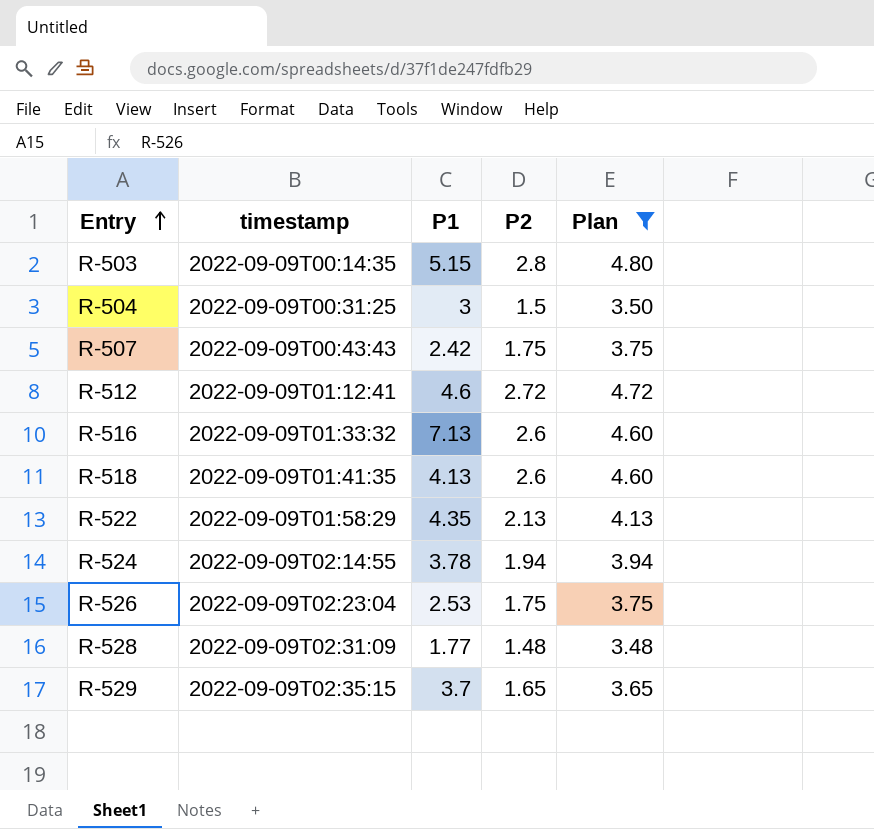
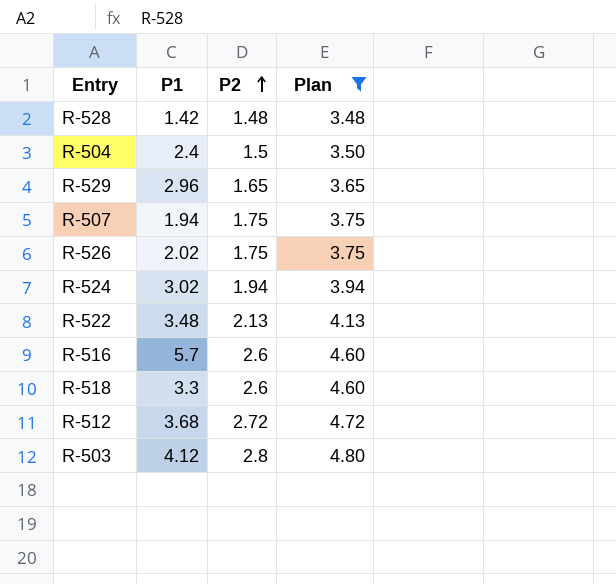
row order: Entry ascending -> P2 ascending
column timestamp | position: 2 -> none
R-528 | P1: 1.77 -> 1.42
R-504 | P1: 3 -> 2.4
R-529 | P1: 3.7 -> 2.96
R-507 | P1: 2.42 -> 1.94
R-526 | P1: 2.53 -> 2.02
R-524 | P1: 3.78 -> 3.02
R-522 | P1: 4.35 -> 3.48
R-516 | P1: 7.13 -> 5.7
R-518 | P1: 4.13 -> 3.3
R-512 | P1: 4.6 -> 3.68
R-503 | P1: 5.15 -> 4.12

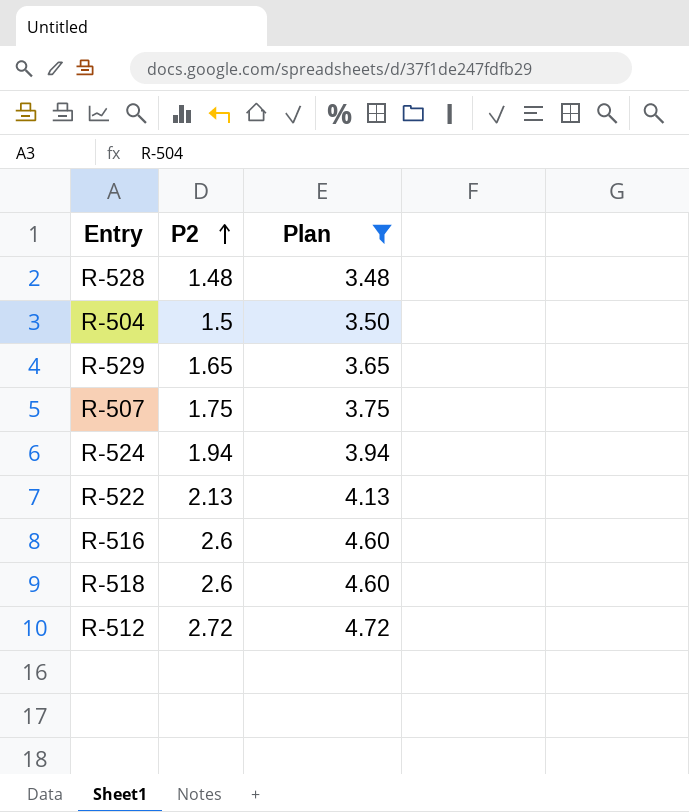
column P1 | position: 2 -> none
row R-526: 2.02 | 1.75 | 3.75 -> none
row R-503: 4.12 | 2.8 | 4.80 -> none

